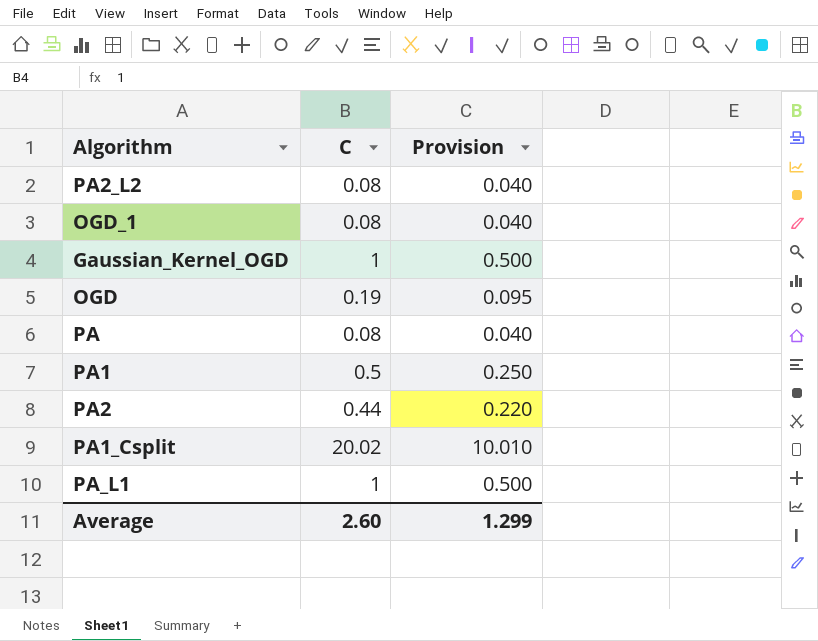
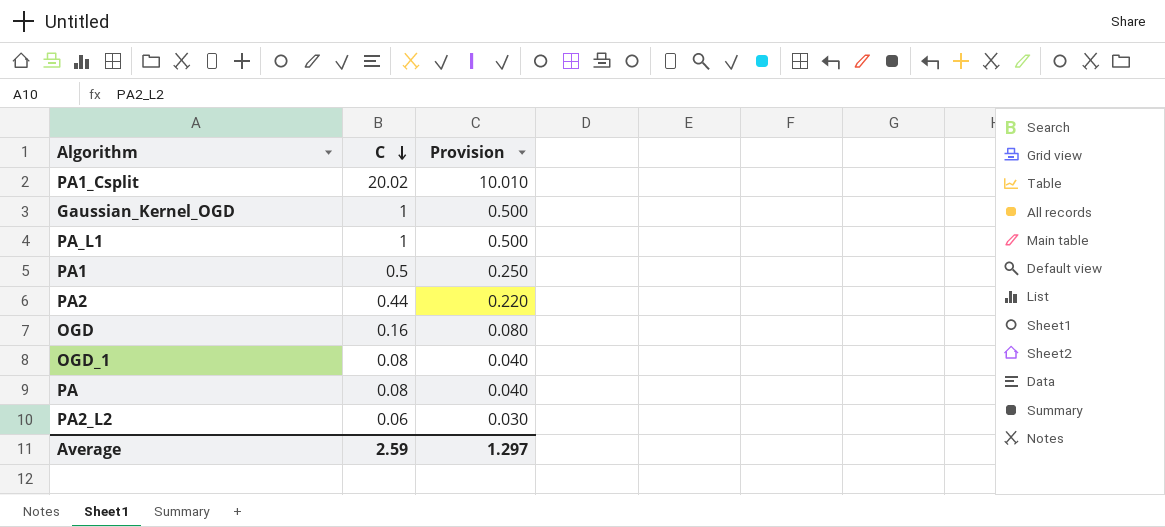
row order: none -> C descending
OGD | C: 0.19 -> 0.16
OGD | Provision: 0.095 -> 0.080
PA2_L2 | C: 0.08 -> 0.06
PA2_L2 | Provision: 0.040 -> 0.030
Average | C: 2.60 -> 2.59
Average | Provision: 1.299 -> 1.297

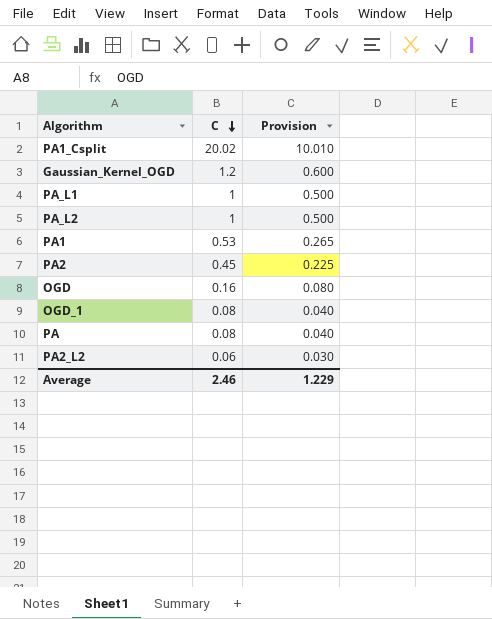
Gaussian_Kernel_OGD | C: 1 -> 1.2
Gaussian_Kernel_OGD | Provision: 0.500 -> 0.600
row PA_L2: none -> 1 | 0.500
PA1 | C: 0.5 -> 0.53
PA1 | Provision: 0.250 -> 0.265
PA2 | C: 0.44 -> 0.45
PA2 | Provision: 0.220 -> 0.225
Average | C: 2.59 -> 2.46
Average | Provision: 1.297 -> 1.229

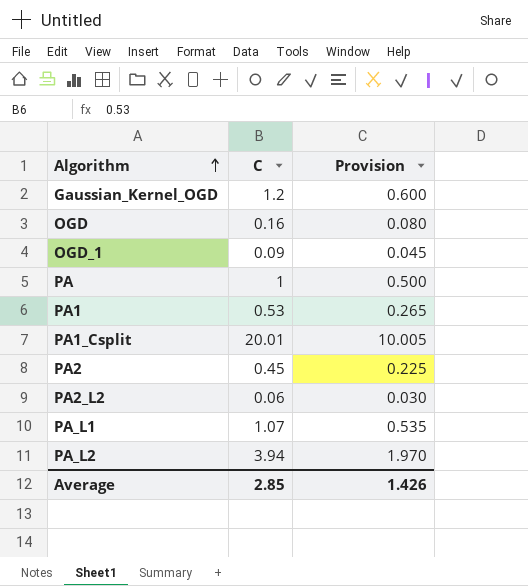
row order: C descending -> Algorithm ascending
OGD_1 | C: 0.08 -> 0.09
OGD_1 | Provision: 0.040 -> 0.045
PA | C: 0.08 -> 1
PA | Provision: 0.040 -> 0.500
PA1_Csplit | C: 20.02 -> 20.01
PA1_Csplit | Provision: 10.010 -> 10.005
PA_L1 | C: 1 -> 1.07
PA_L1 | Provision: 0.500 -> 0.535
PA_L2 | C: 1 -> 3.94
PA_L2 | Provision: 0.500 -> 1.970
Average | C: 2.46 -> 2.85
Average | Provision: 1.229 -> 1.426

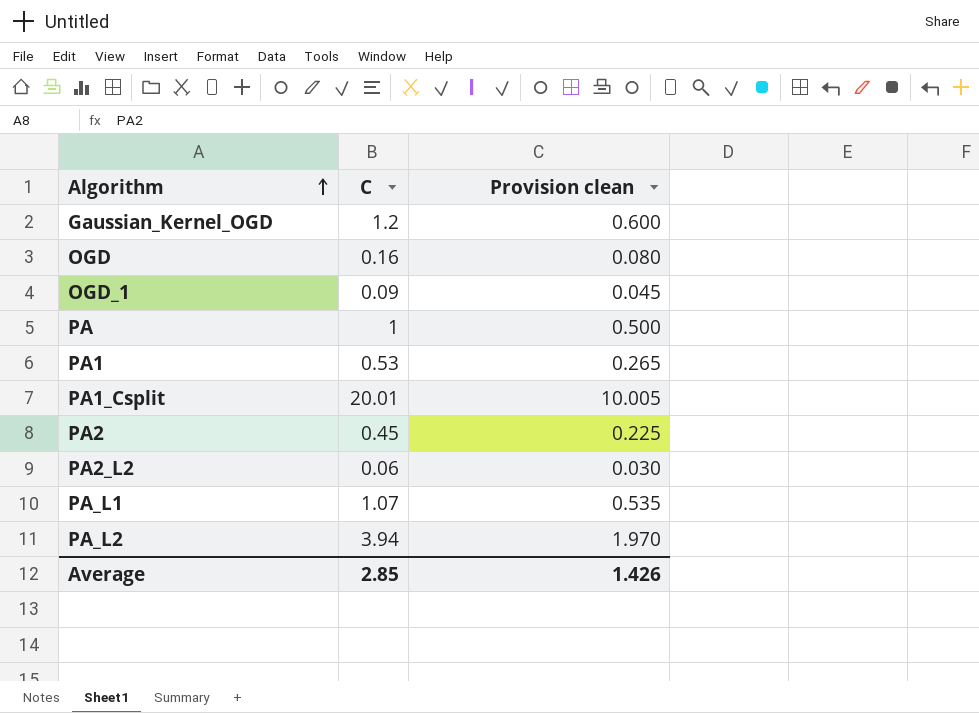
column name: Provision -> Provision clean

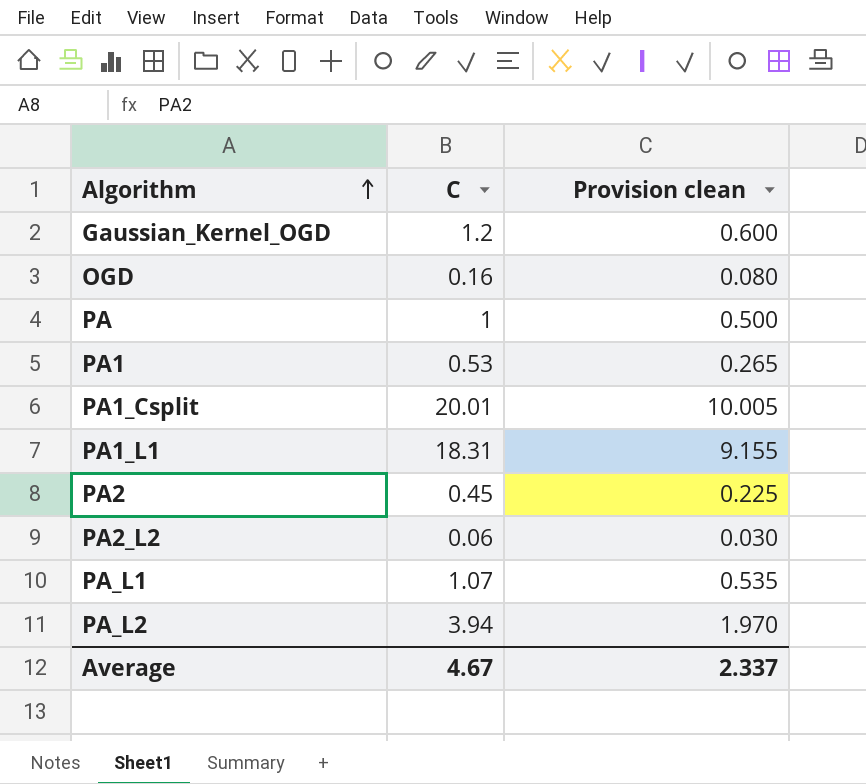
row OGD_1: 0.09 | 0.045 -> none
row PA1_L1: none -> 18.31 | 9.155
Average | C: 2.85 -> 4.67
Average | Provision clean: 1.426 -> 2.337

